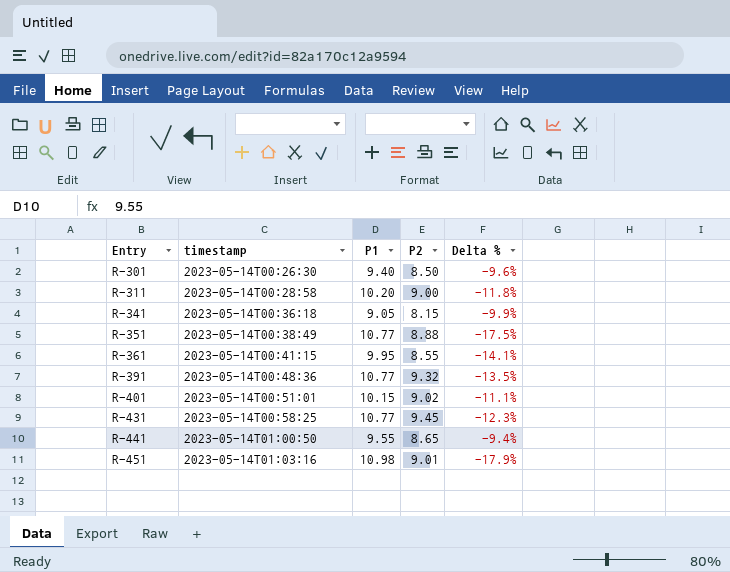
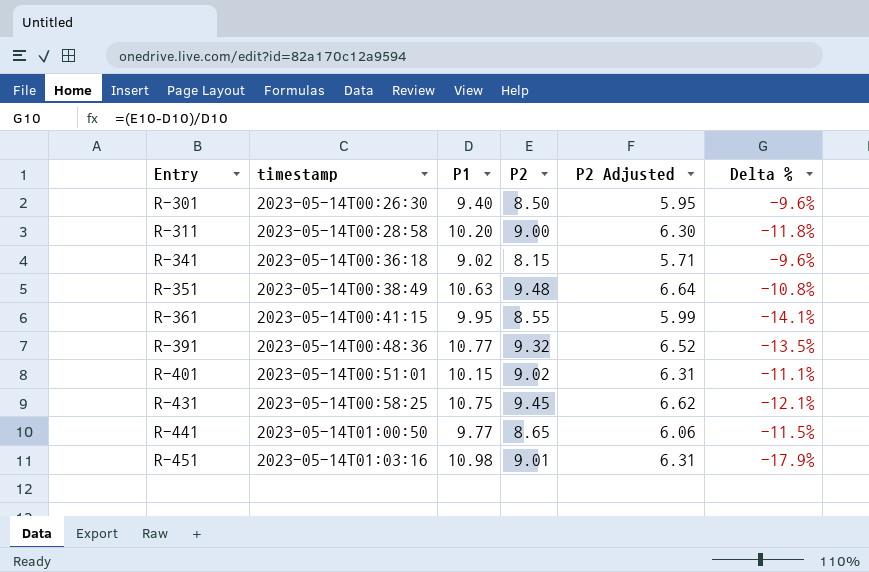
column P2 Adjusted | formula: none -> [P2] * 0.7
R-341 | P1: 9.05 -> 9.02
R-341 | Delta %: -9.9% -> -9.6%
R-351 | P1: 10.77 -> 10.63
R-351 | P2: 8.88 -> 9.48
R-351 | Delta %: -17.5% -> -10.8%
R-431 | P1: 10.77 -> 10.75
R-431 | Delta %: -12.3% -> -12.1%
R-441 | P1: 9.55 -> 9.77
R-441 | Delta %: -9.4% -> -11.5%

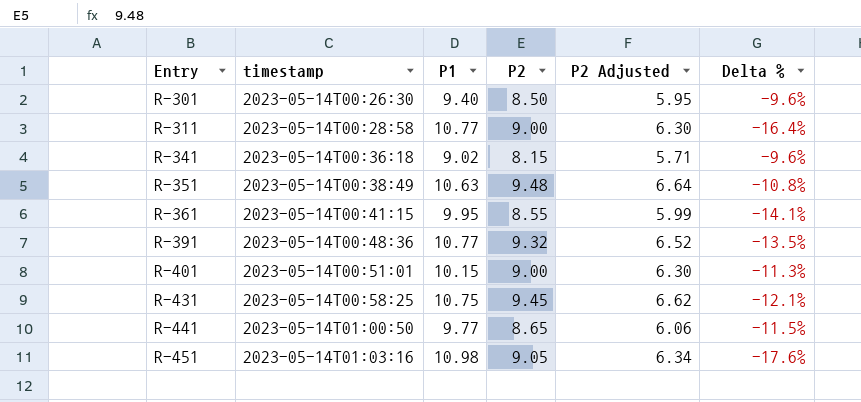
R-311 | P1: 10.20 -> 10.77
R-311 | Delta %: -11.8% -> -16.4%
R-401 | P2: 9.02 -> 9.00
R-401 | P2 Adjusted: 6.31 -> 6.30
R-401 | Delta %: -11.1% -> -11.3%
R-451 | P2: 9.01 -> 9.05
R-451 | P2 Adjusted: 6.31 -> 6.34
R-451 | Delta %: -17.9% -> -17.6%

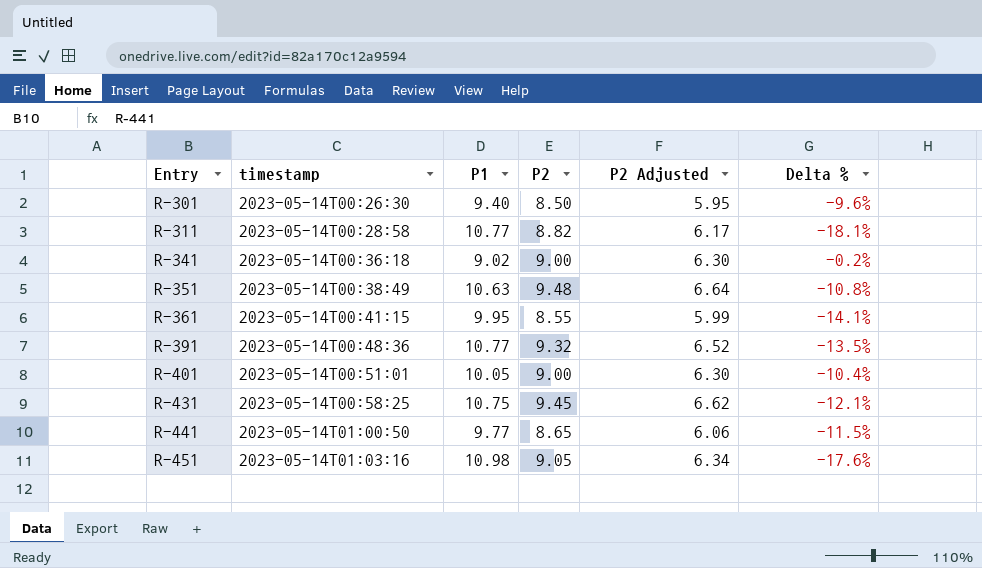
R-311 | P2: 9.00 -> 8.82
R-311 | P2 Adjusted: 6.30 -> 6.17
R-311 | Delta %: -16.4% -> -18.1%
R-341 | P2: 8.15 -> 9.00
R-341 | P2 Adjusted: 5.71 -> 6.30
R-341 | Delta %: -9.6% -> -0.2%
R-401 | P1: 10.15 -> 10.05
R-401 | Delta %: -11.3% -> -10.4%

